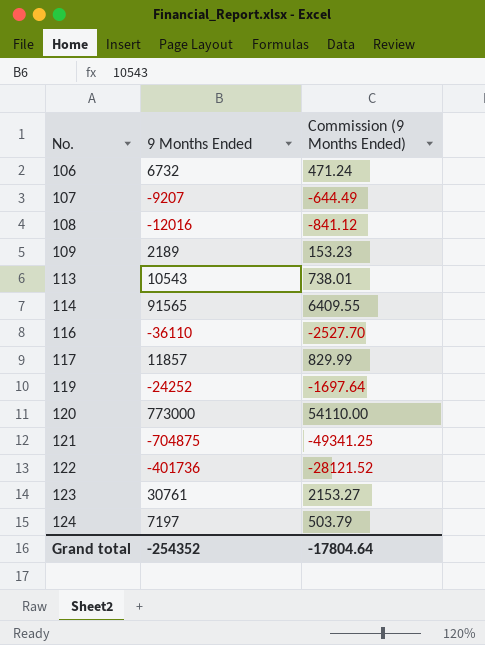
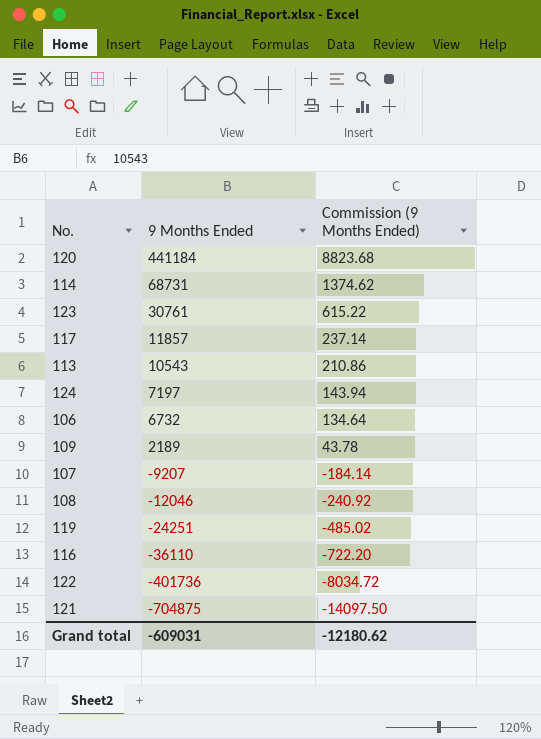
row order: No. ascending -> 9 Months Ended descending
column Commission (9 Months Ended) | formula: [9 Months Ended] * 0.07 -> [9 Months Ended] * 0.02
120 | 9 Months Ended: 773000 -> 441184
114 | 9 Months Ended: 91565 -> 68731
108 | 9 Months Ended: -12016 -> -12046
119 | 9 Months Ended: -24252 -> -24251
Grand total | 9 Months Ended: -254352 -> -609031
Grand total | Commission (9 Months Ended): -17804.64 -> -12180.62

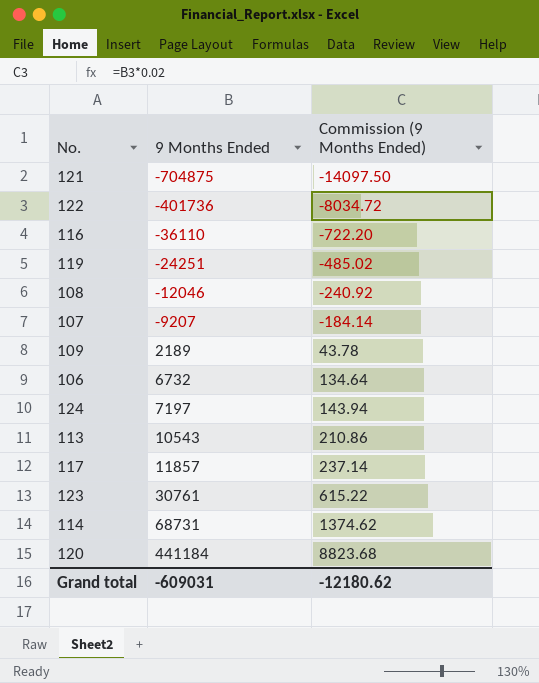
row order: 9 Months Ended descending -> 9 Months Ended ascending

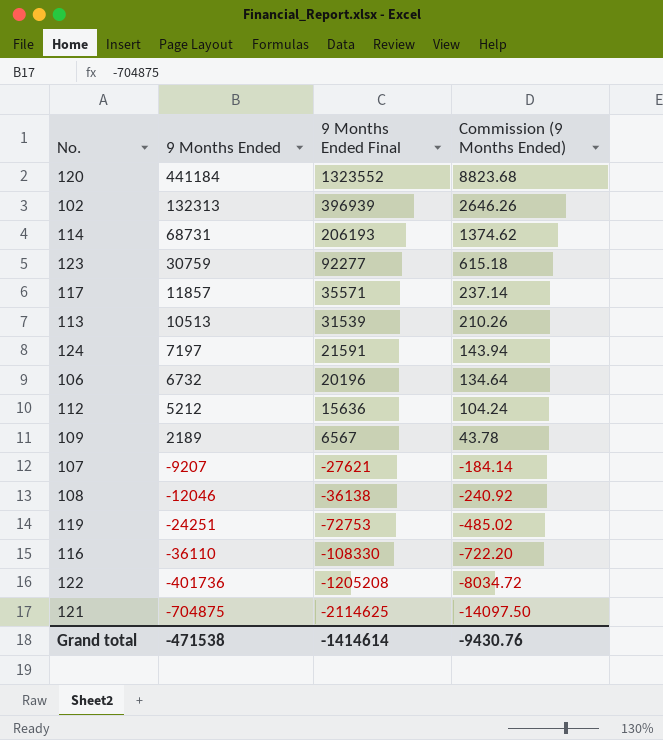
row order: 9 Months Ended ascending -> 9 Months Ended descending
column 9 Months Ended Final | formula: none -> [9 Months Ended] * 3
row 102: none -> 132313 | 396939 | 2646.26
123 | 9 Months Ended: 30761 -> 30759
123 | Commission (9 Months Ended): 615.22 -> 615.18
113 | 9 Months Ended: 10543 -> 10513
113 | Commission (9 Months Ended): 210.86 -> 210.26
row 112: none -> 5212 | 15636 | 104.24
Grand total | 9 Months Ended: -609031 -> -471538
Grand total | Commission (9 Months Ended): -12180.62 -> -9430.76

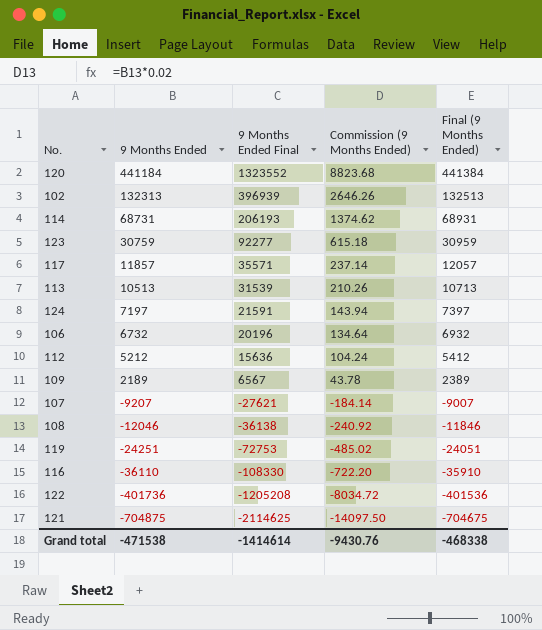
column Final (9 Months Ended) | formula: none -> [9 Months Ended] + 200

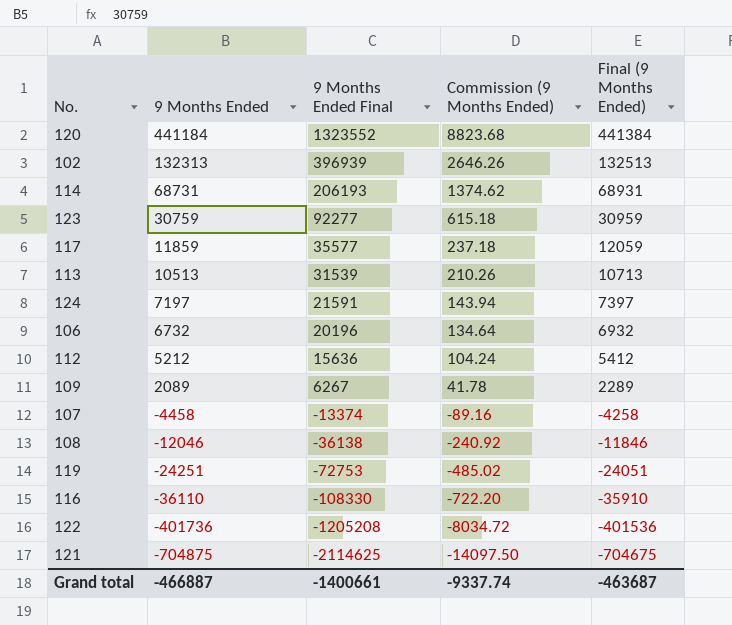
117 | 9 Months Ended: 11857 -> 11859
117 | 9 Months Ended Final: 35571 -> 35577
117 | Commission (9 Months Ended): 237.14 -> 237.18
117 | Final (9 Months Ended): 12057 -> 12059
109 | 9 Months Ended: 2189 -> 2089
109 | 9 Months Ended Final: 6567 -> 6267
109 | Commission (9 Months Ended): 43.78 -> 41.78
109 | Final (9 Months Ended): 2389 -> 2289
107 | 9 Months Ended: -9207 -> -4458
107 | 9 Months Ended Final: -27621 -> -13374
107 | Commission (9 Months Ended): -184.14 -> -89.16
107 | Final (9 Months Ended): -9007 -> -4258
Grand total | 9 Months Ended: -471538 -> -466887
Grand total | 9 Months Ended Final: -1414614 -> -1400661
Grand total | Commission (9 Months Ended): -9430.76 -> -9337.74
Grand total | Final (9 Months Ended): -468338 -> -463687

